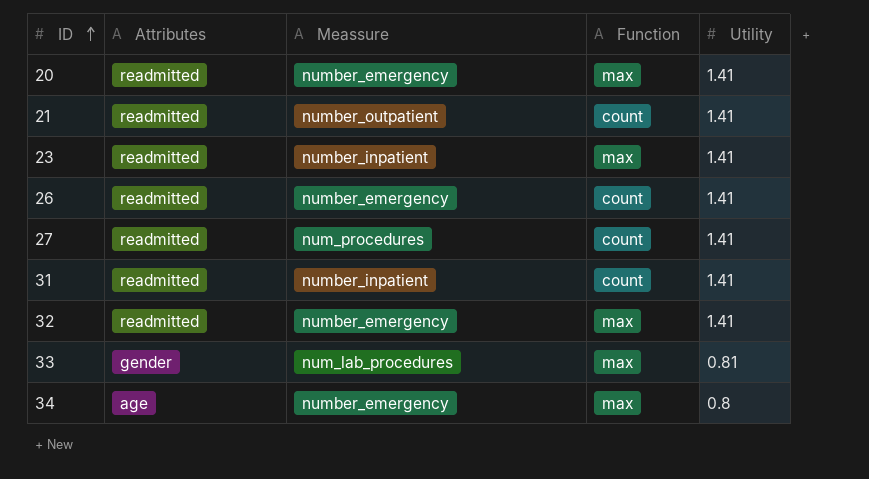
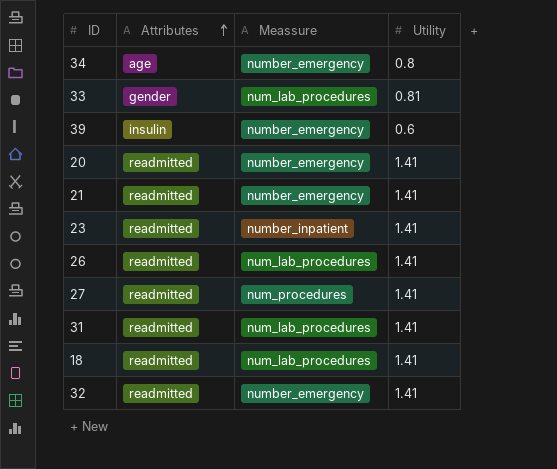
row order: ID ascending -> Attributes ascending
column Function | position: 4 -> none
row 39: none -> insulin | number_emergency | 0.6
21 | Meassure: number_outpatient -> number_emergency
26 | Meassure: number_emergency -> num_lab_procedures
31 | Meassure: number_inpatient -> num_lab_procedures
row 18: none -> readmitted | num_lab_procedures | 1.41

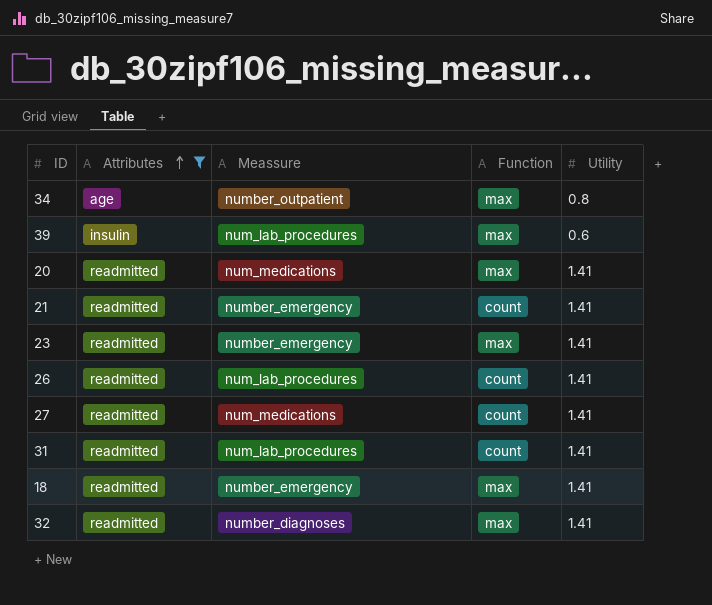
filter: none -> Attributes != gender
column Function | position: none -> 4
34 | Meassure: number_emergency -> number_outpatient
39 | Meassure: number_emergency -> num_lab_procedures
20 | Meassure: number_emergency -> num_medications
23 | Meassure: number_inpatient -> number_emergency
27 | Meassure: num_procedures -> num_medications
18 | Meassure: num_lab_procedures -> number_emergency
32 | Meassure: number_emergency -> number_diagnoses

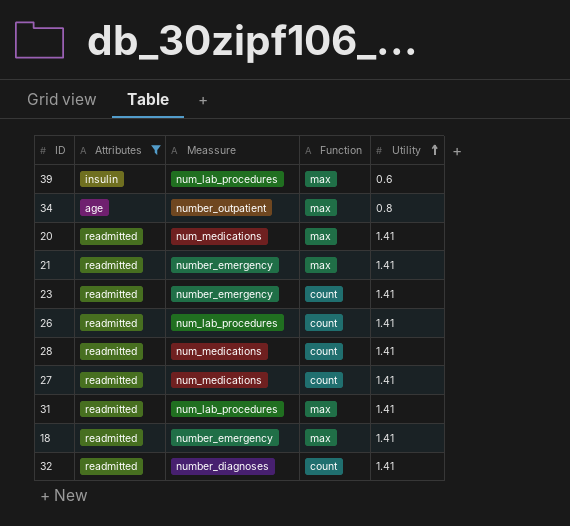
row order: Attributes ascending -> Utility ascending
21 | Function: count -> max
23 | Function: max -> count
row 28: none -> readmitted | num_medications | count | 1.41
31 | Function: count -> max
32 | Function: max -> count

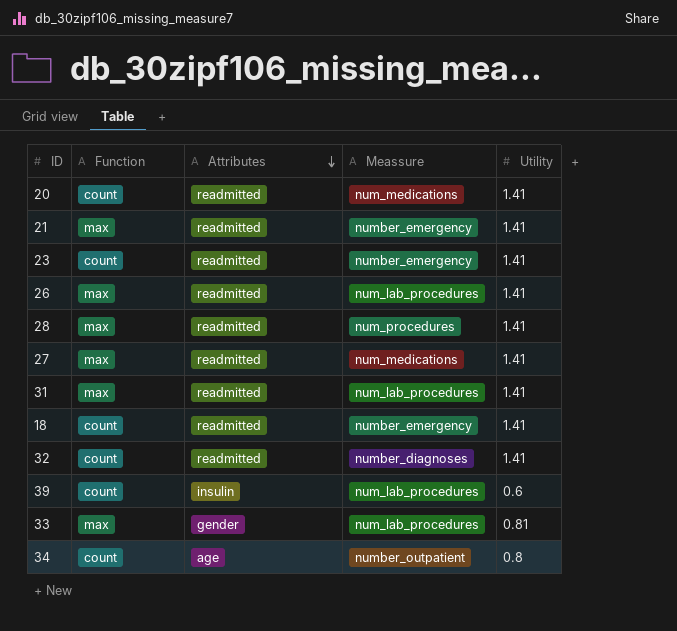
filter: Attributes != gender -> none
row order: Utility ascending -> Attributes descending
column Function | position: 4 -> 2
20 | Function: max -> count
26 | Function: count -> max
28 | Function: count -> max
28 | Meassure: num_medications -> num_procedures
27 | Function: count -> max
18 | Function: max -> count
39 | Function: max -> count
34 | Function: max -> count

